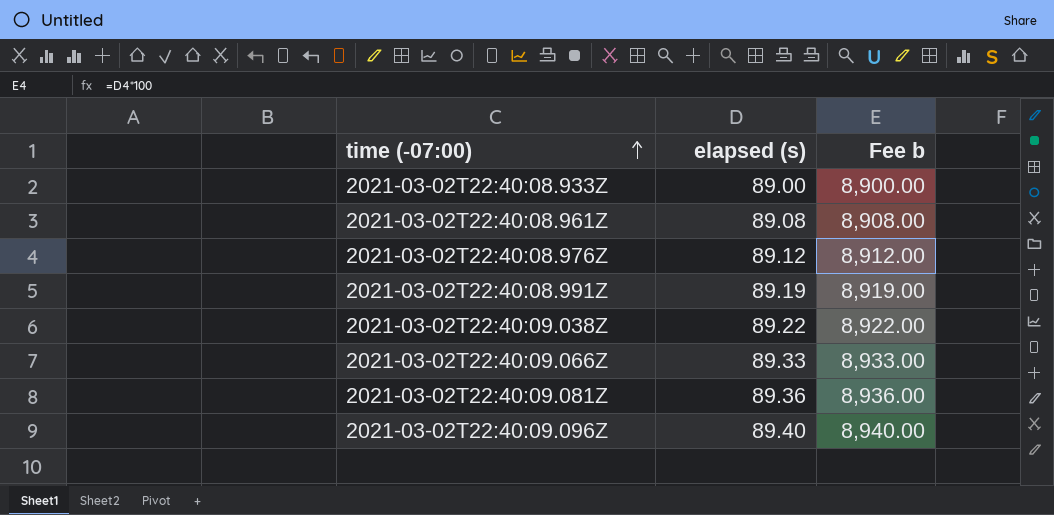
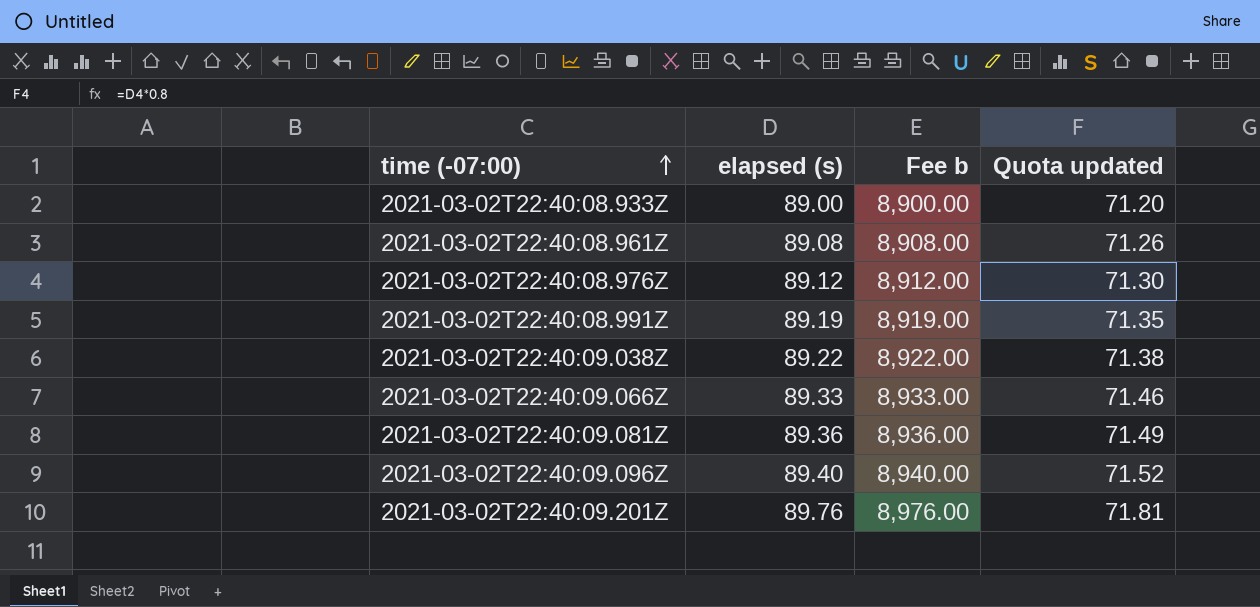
column Quota updated | formula: none -> [elapsed (s)] * 0.8
row 2021-03-02T22:40:09.201Z: none -> 89.76 | 8,976.00 | 71.81

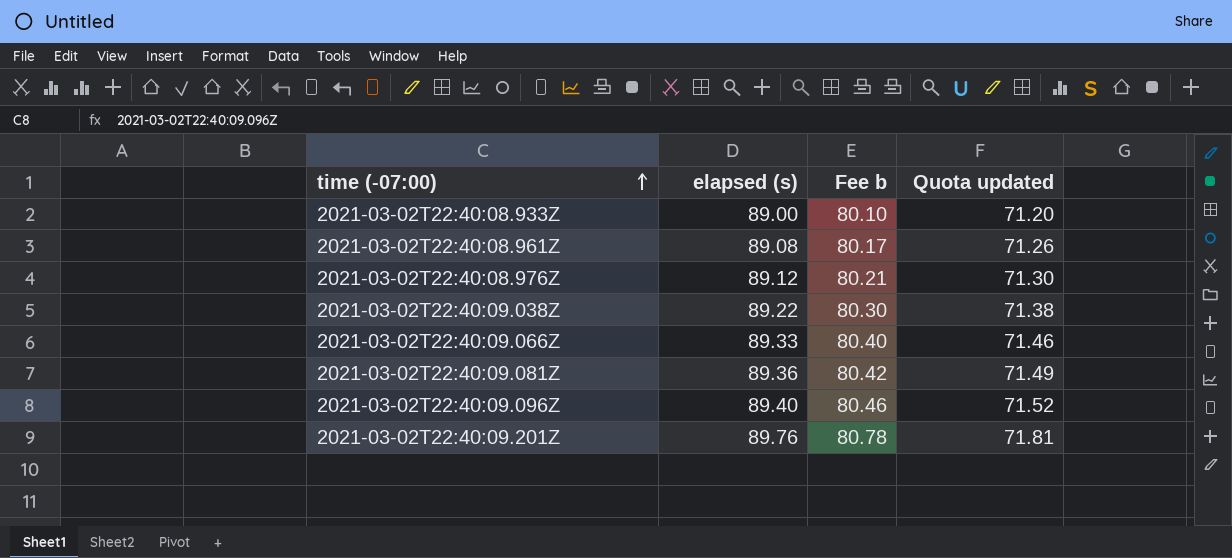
column Fee b | formula: [elapsed (s)] * 100 -> [elapsed (s)] * 0.9
row 2021-03-02T22:40:08.991Z: 89.19 | 8,919.00 | 71.35 -> none

